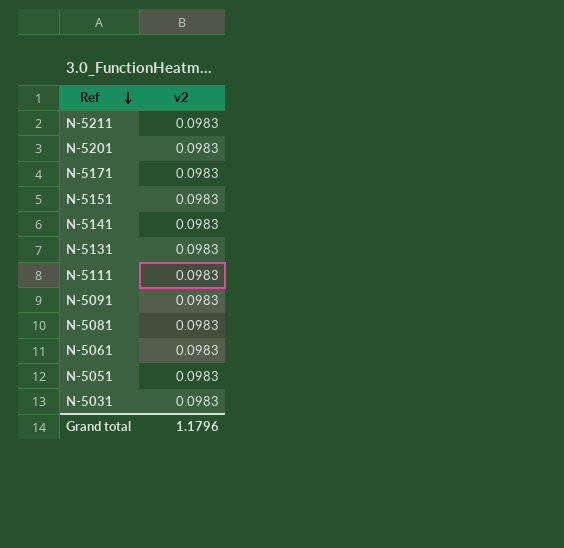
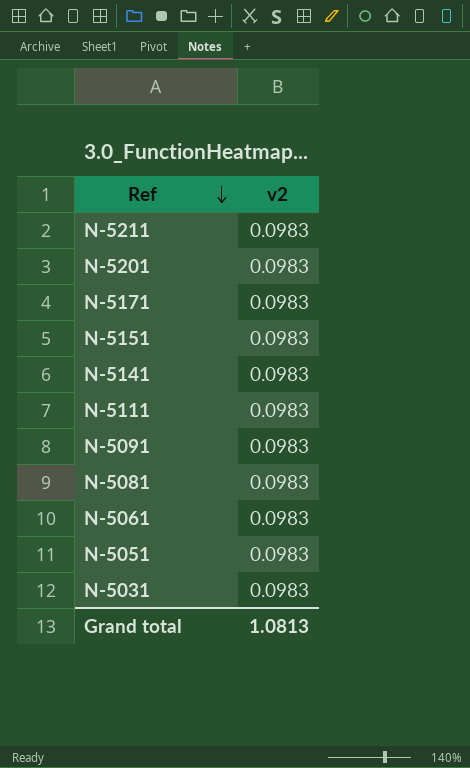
row N-5131: 0.0983 -> none
Grand total | v2: 1.1796 -> 1.0813

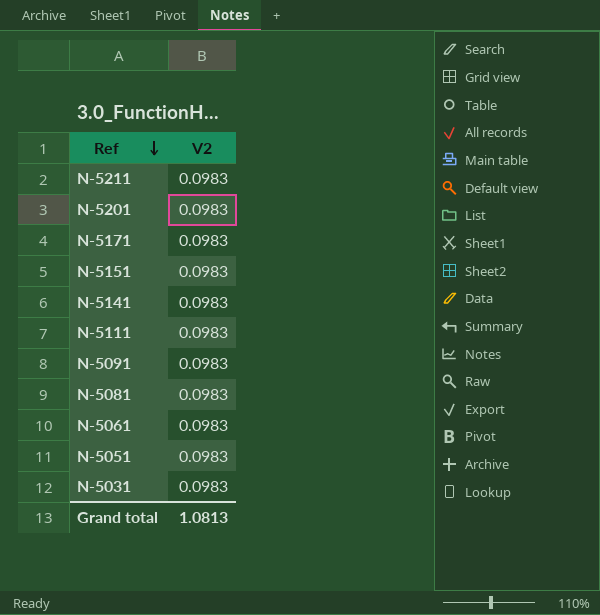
column name: v2 -> V2

